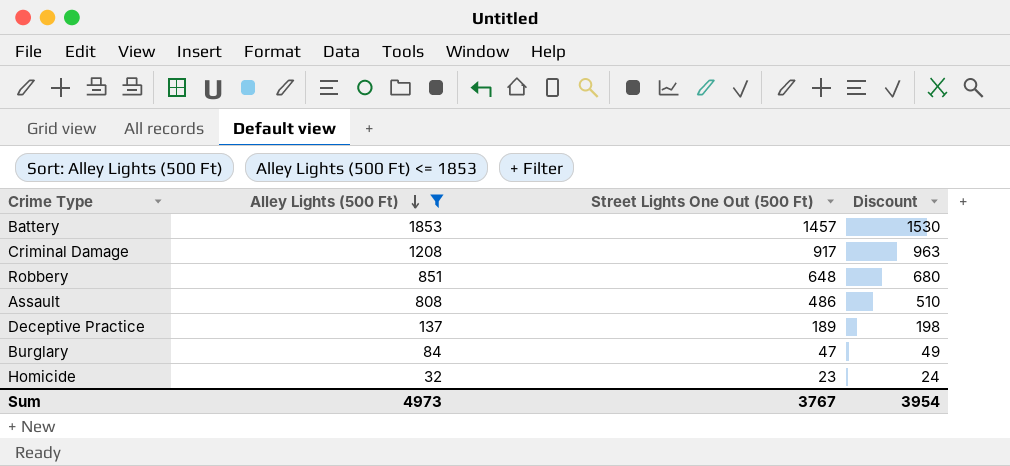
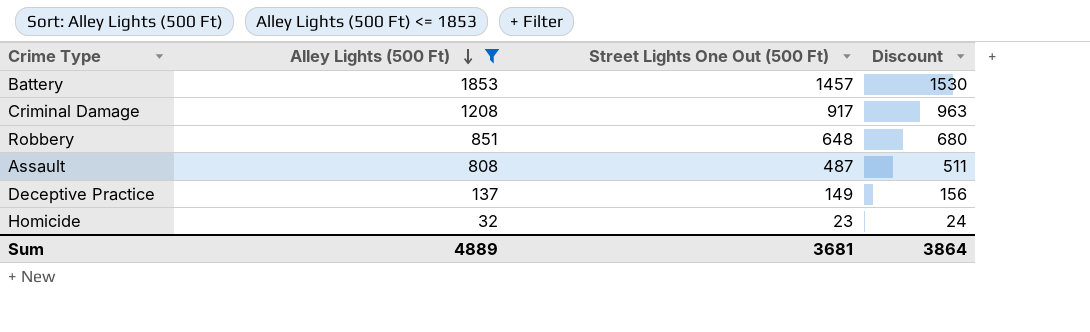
row Burglary: 84 | 47 | 49 -> none
Assault | Street Lights One Out (500 Ft): 486 -> 487
Assault | Discount: 510 -> 511
Deceptive Practice | Street Lights One Out (500 Ft): 189 -> 149
Deceptive Practice | Discount: 198 -> 156
Sum | Alley Lights (500 Ft): 4973 -> 4889
Sum | Street Lights One Out (500 Ft): 3767 -> 3681
Sum | Discount: 3954 -> 3864

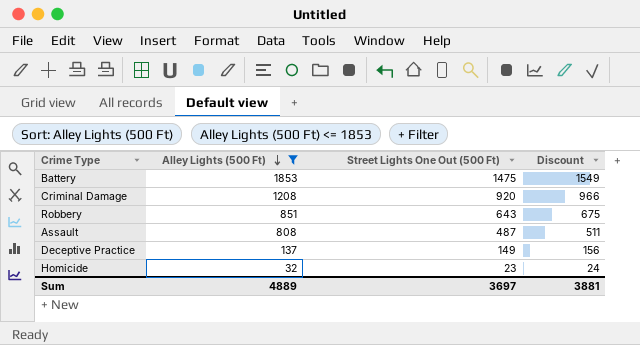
Battery | Street Lights One Out (500 Ft): 1457 -> 1475
Battery | Discount: 1530 -> 1549
Criminal Damage | Street Lights One Out (500 Ft): 917 -> 920
Criminal Damage | Discount: 963 -> 966
Robbery | Street Lights One Out (500 Ft): 648 -> 643
Robbery | Discount: 680 -> 675
Sum | Street Lights One Out (500 Ft): 3681 -> 3697
Sum | Discount: 3864 -> 3881

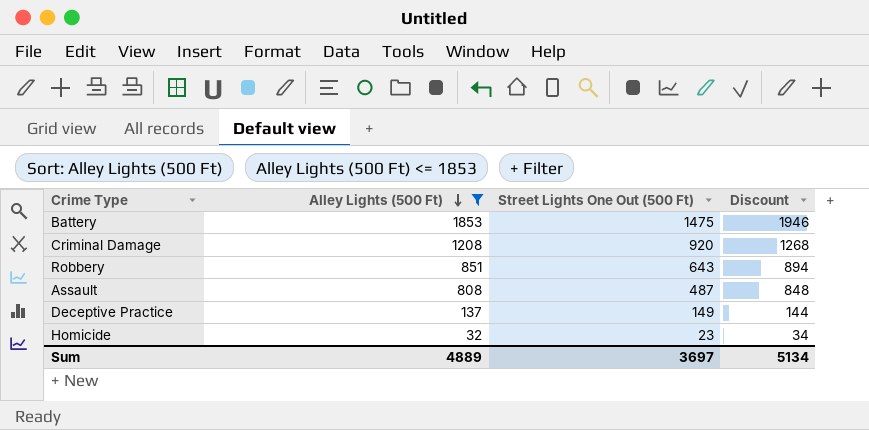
column Discount | formula: [Street Lights One Out (500 Ft)] * 1.05 -> [Alley Lights (500 Ft)] * 1.05
Sum | Discount: 3881 -> 5134

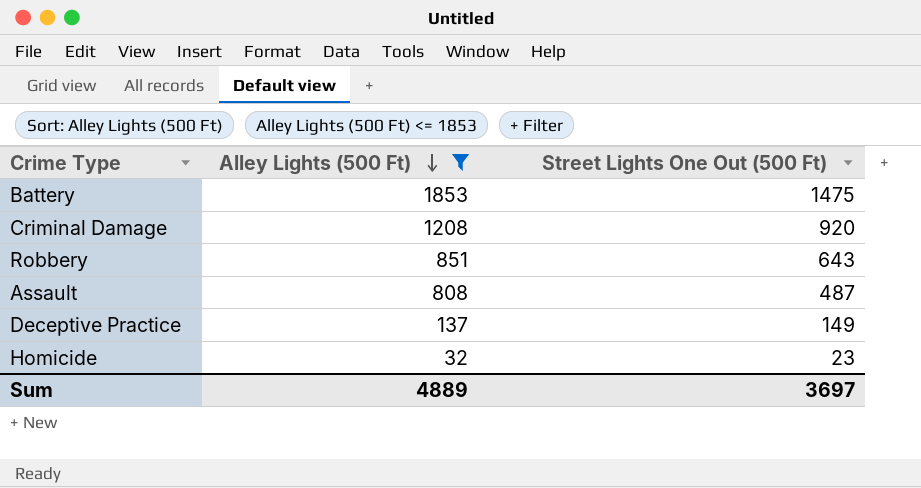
column Discount | formula: [Alley Lights (500 Ft)] * 1.05 -> none

